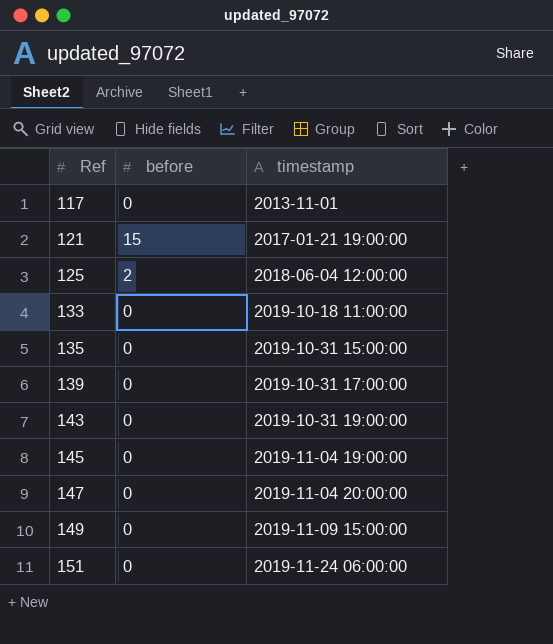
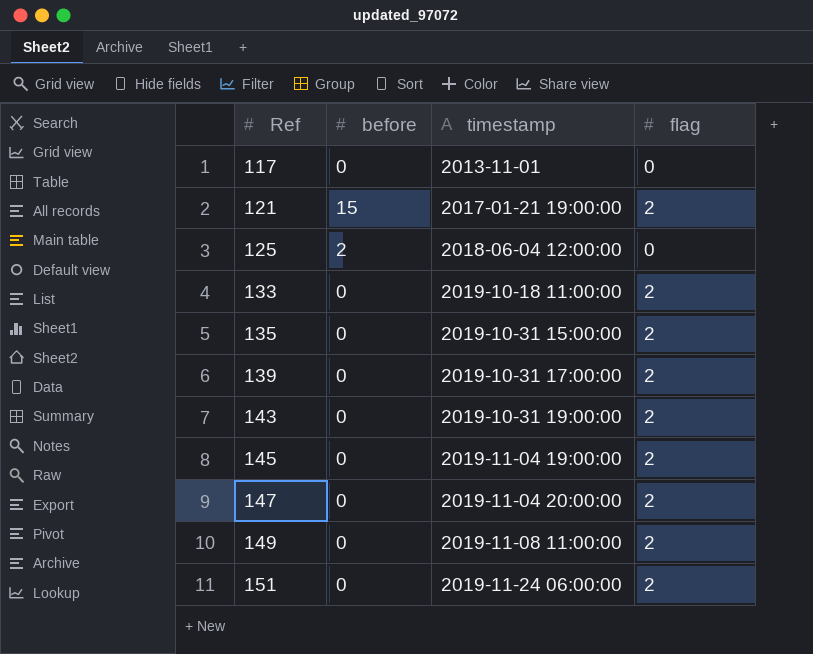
column flag | position: none -> 4
149 | timestamp: 2019-11-09 15:00:00 -> 2019-11-08 11:00:00

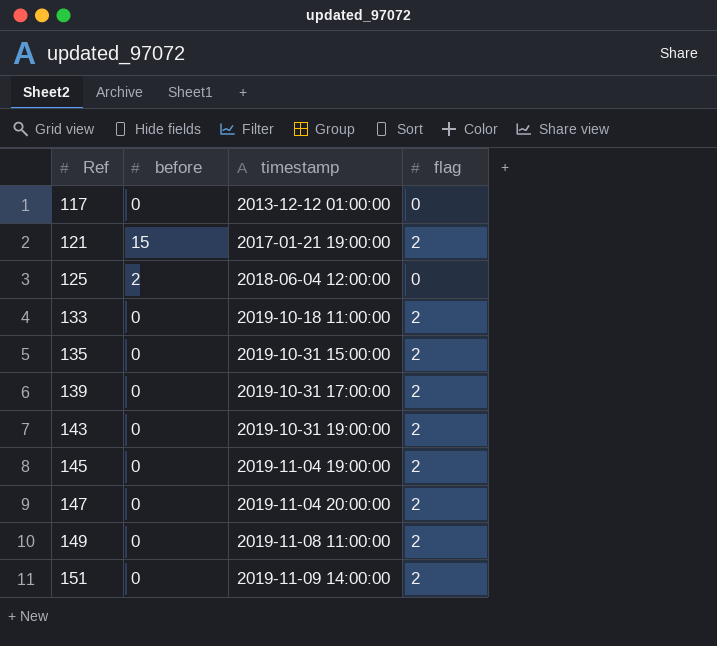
117 | timestamp: 2013-11-01 -> 2013-12-12 01:00:00
151 | timestamp: 2019-11-24 06:00:00 -> 2019-11-09 14:00:00

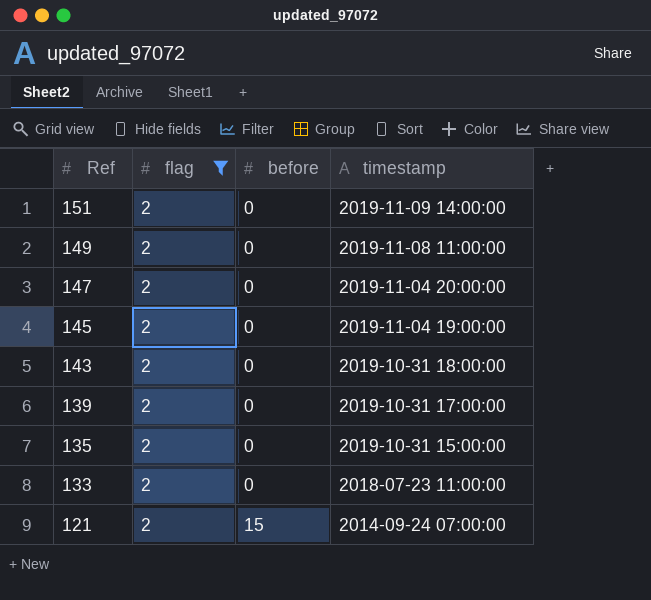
filter: none -> flag = 2
row order: Ref ascending -> Ref descending
column flag | position: 4 -> 2
143 | timestamp: 2019-10-31 19:00:00 -> 2019-10-31 18:00:00
133 | timestamp: 2019-10-18 11:00:00 -> 2018-07-23 11:00:00
121 | timestamp: 2017-01-21 19:00:00 -> 2014-09-24 07:00:00

